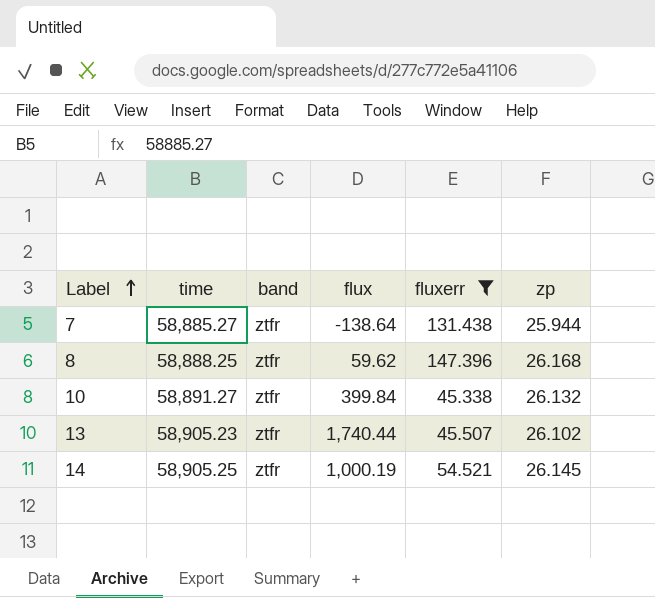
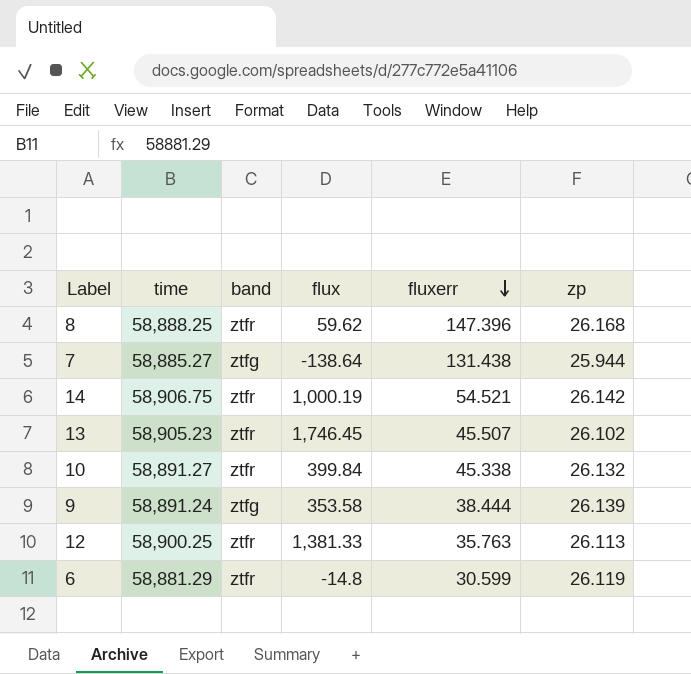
filter: fluxerr >= 45.338 -> none
row order: Label ascending -> fluxerr descending
7 | band: ztfr -> ztfg
14 | time: 58,905.25 -> 58,906.75
14 | zp: 26.145 -> 26.142
13 | flux: 1,740.44 -> 1,746.45

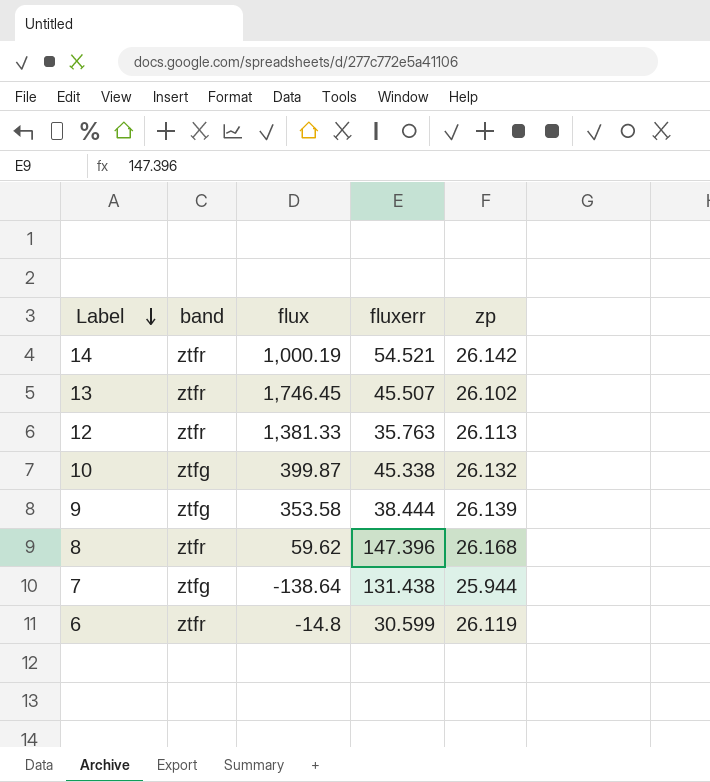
row order: fluxerr descending -> Label descending
column time | position: 2 -> none
10 | band: ztfr -> ztfg
10 | flux: 399.84 -> 399.87

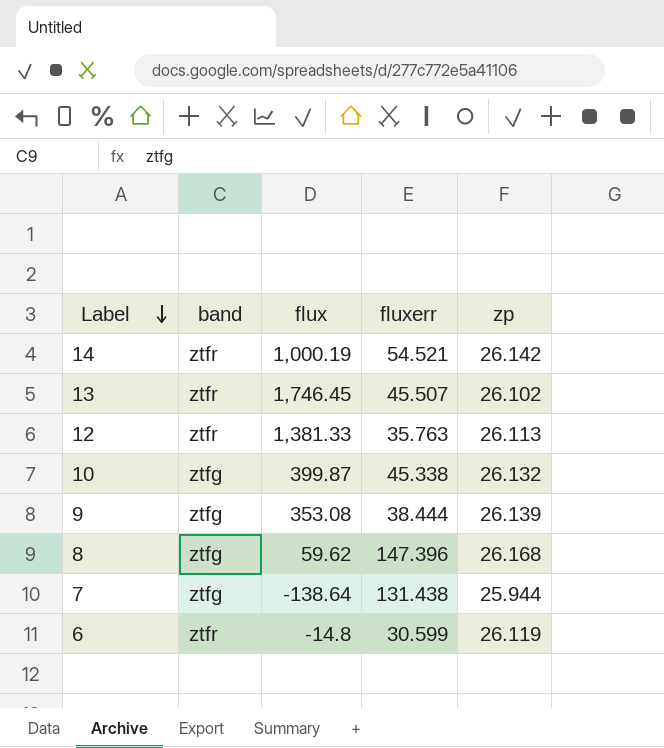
9 | flux: 353.58 -> 353.08
8 | band: ztfr -> ztfg

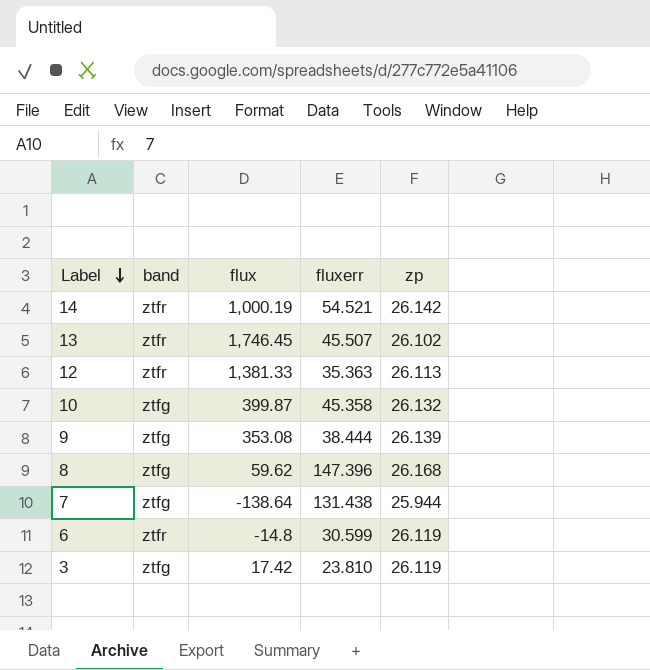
12 | fluxerr: 35.763 -> 35.363
10 | fluxerr: 45.338 -> 45.358
row 3: none -> ztfg | 17.42 | 23.810 | 26.119

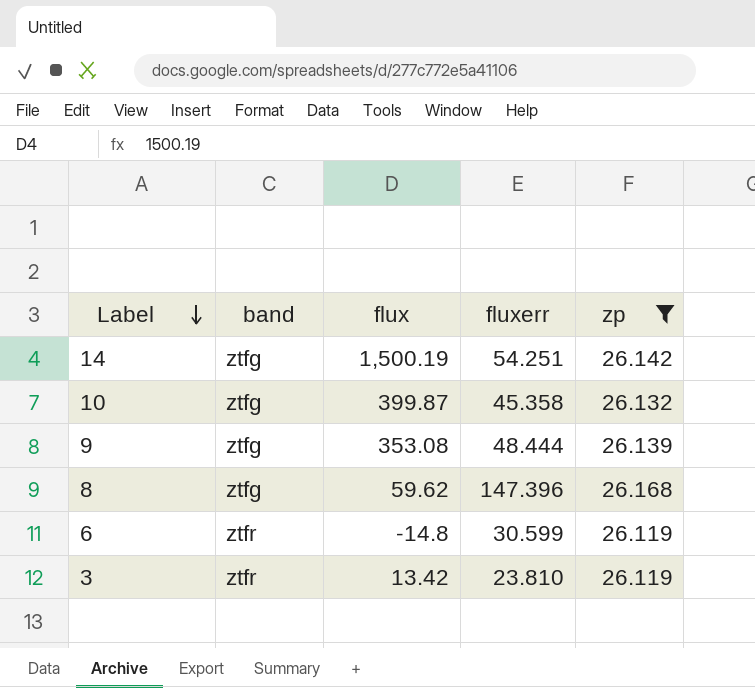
filter: none -> zp >= 26.119
14 | band: ztfr -> ztfg
14 | flux: 1,000.19 -> 1,500.19
14 | fluxerr: 54.521 -> 54.251
9 | fluxerr: 38.444 -> 48.444
3 | band: ztfg -> ztfr
3 | flux: 17.42 -> 13.42

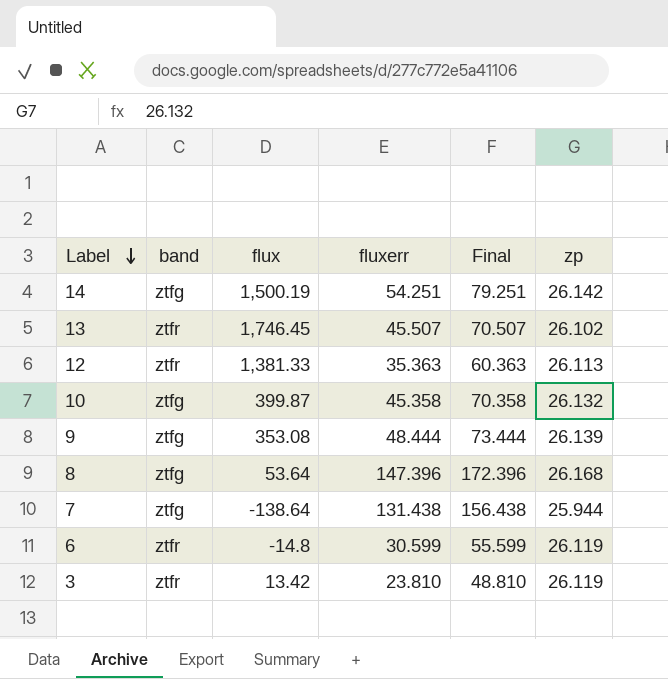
filter: zp >= 26.119 -> none
column Final | formula: none -> [fluxerr] + 25
8 | flux: 59.62 -> 53.64

